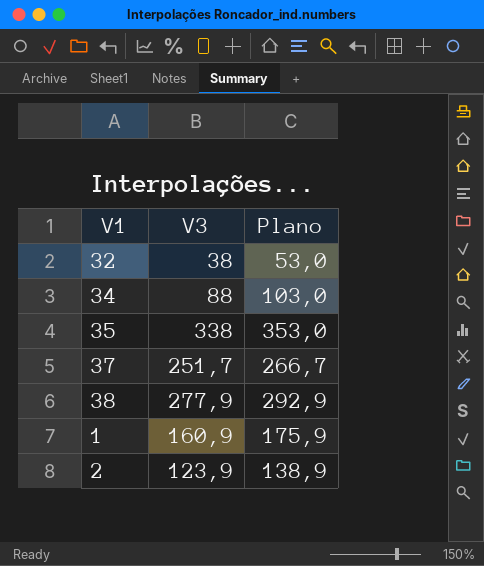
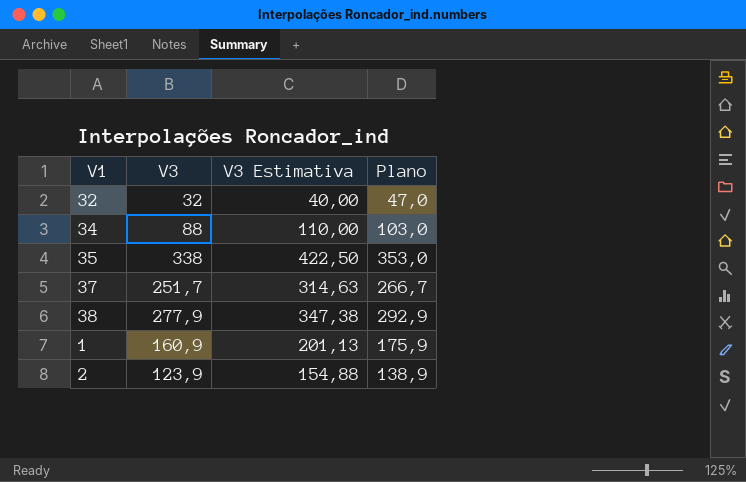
column V3 Estimativa | formula: none -> [V3] * 1,25
32 | V3: 38 -> 32
32 | Plano: 53,0 -> 47,0

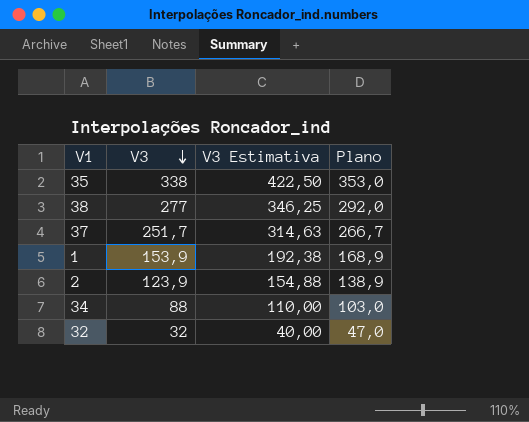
row order: none -> V3 descending
38 | V3: 277,9 -> 277
38 | V3 Estimativa: 347,38 -> 346,25
38 | Plano: 292,9 -> 292,0
1 | V3: 160,9 -> 153,9
1 | V3 Estimativa: 201,13 -> 192,38
1 | Plano: 175,9 -> 168,9

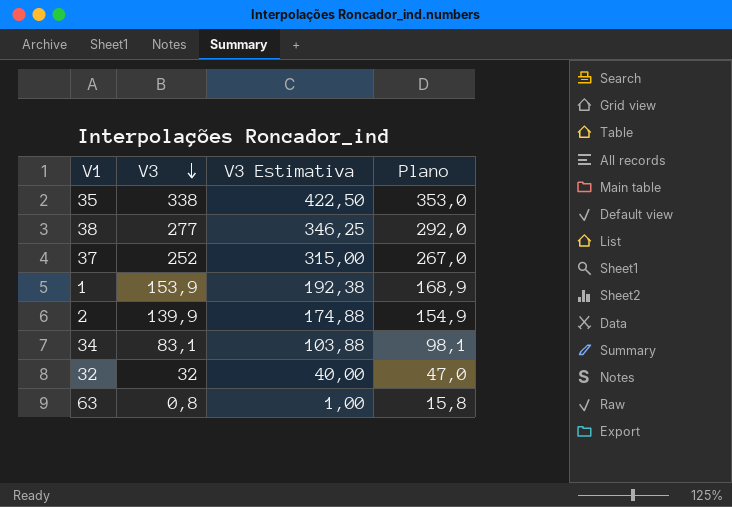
37 | V3: 251,7 -> 252
37 | V3 Estimativa: 314,63 -> 315,00
37 | Plano: 266,7 -> 267,0
2 | V3: 123,9 -> 139,9
2 | V3 Estimativa: 154,88 -> 174,88
2 | Plano: 138,9 -> 154,9
34 | V3: 88 -> 83,1
34 | V3 Estimativa: 110,00 -> 103,88
34 | Plano: 103,0 -> 98,1
row 63: none -> 0,8 | 1,00 | 15,8

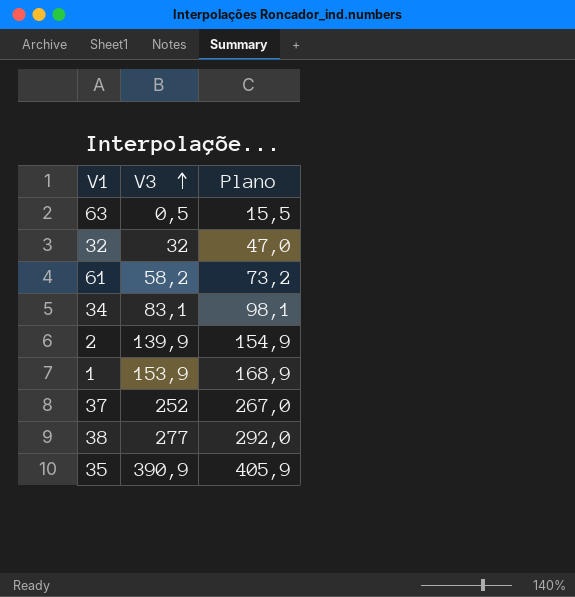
row order: V3 descending -> V3 ascending
column V3 Estimativa | formula: [V3] * 1,25 -> none
63 | V3: 0,8 -> 0,5
63 | Plano: 15,8 -> 15,5
row 61: none -> 58,2 | 73,2
35 | V3: 338 -> 390,9
35 | Plano: 353,0 -> 405,9

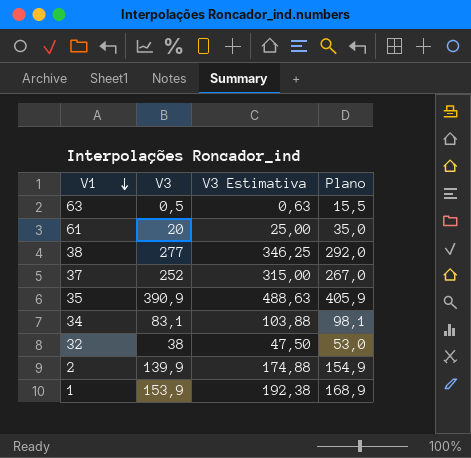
row order: V3 ascending -> V1 descending
column V3 Estimativa | formula: none -> [V3] * 1,25
61 | V3: 58,2 -> 20
61 | Plano: 73,2 -> 35,0
32 | V3: 32 -> 38
32 | Plano: 47,0 -> 53,0

